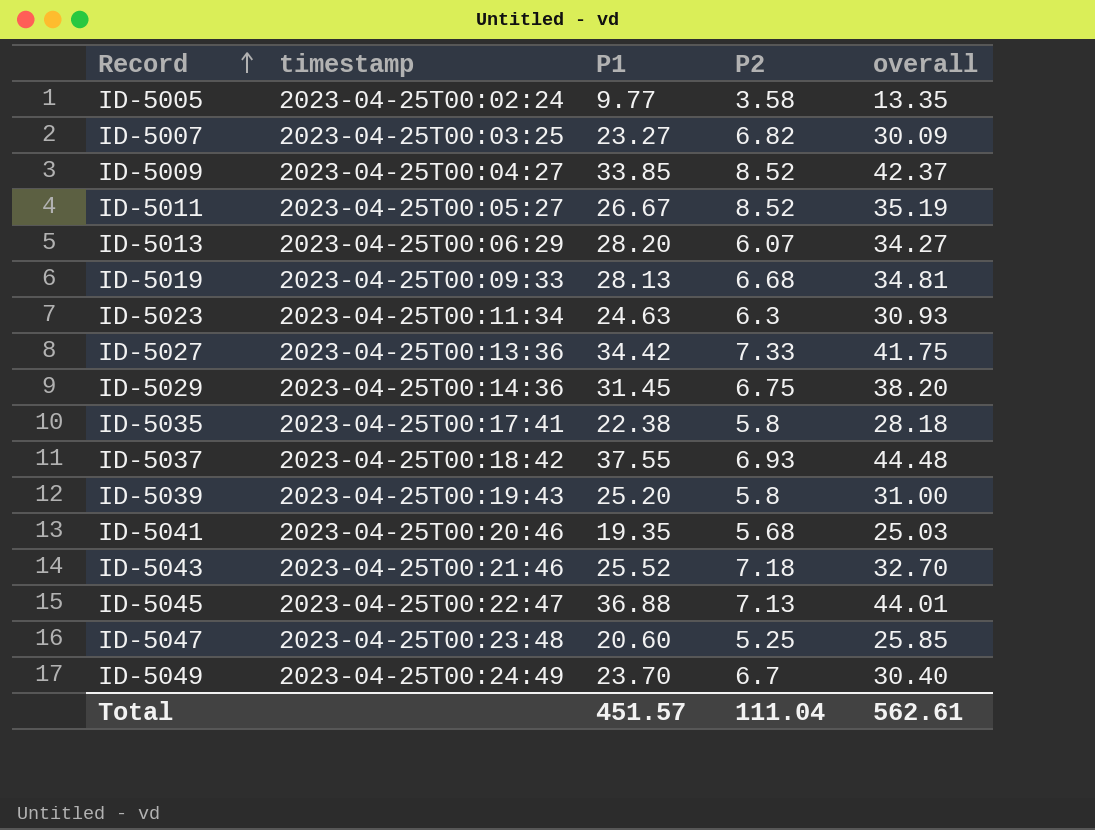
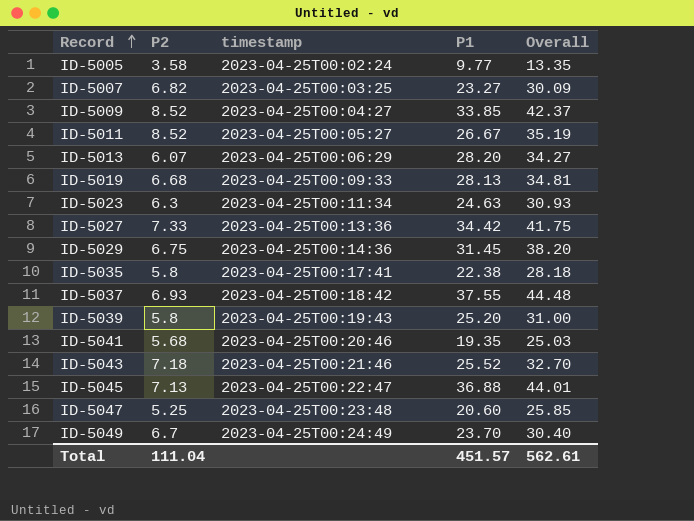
column P2 | position: 4 -> 2
column name: overall -> Overall

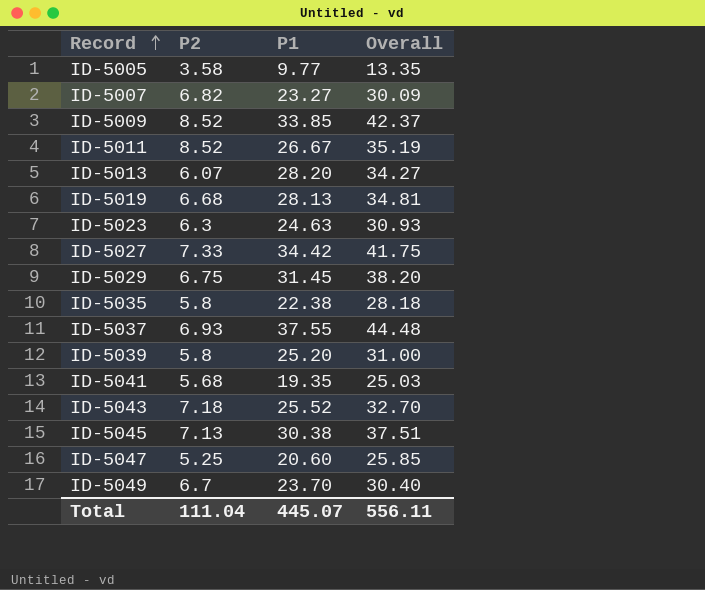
column timestamp | position: 3 -> none
ID-5045 | P1: 36.88 -> 30.38
ID-5045 | Overall: 44.01 -> 37.51
Total | P1: 451.57 -> 445.07
Total | Overall: 562.61 -> 556.11

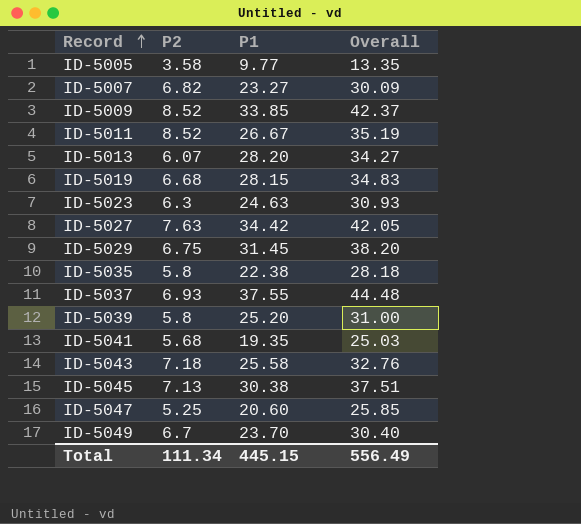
ID-5019 | P1: 28.13 -> 28.15
ID-5019 | Overall: 34.81 -> 34.83
ID-5027 | P2: 7.33 -> 7.63
ID-5027 | Overall: 41.75 -> 42.05
ID-5043 | P1: 25.52 -> 25.58
ID-5043 | Overall: 32.70 -> 32.76
Total | P2: 111.04 -> 111.34
Total | P1: 445.07 -> 445.15
Total | Overall: 556.11 -> 556.49

